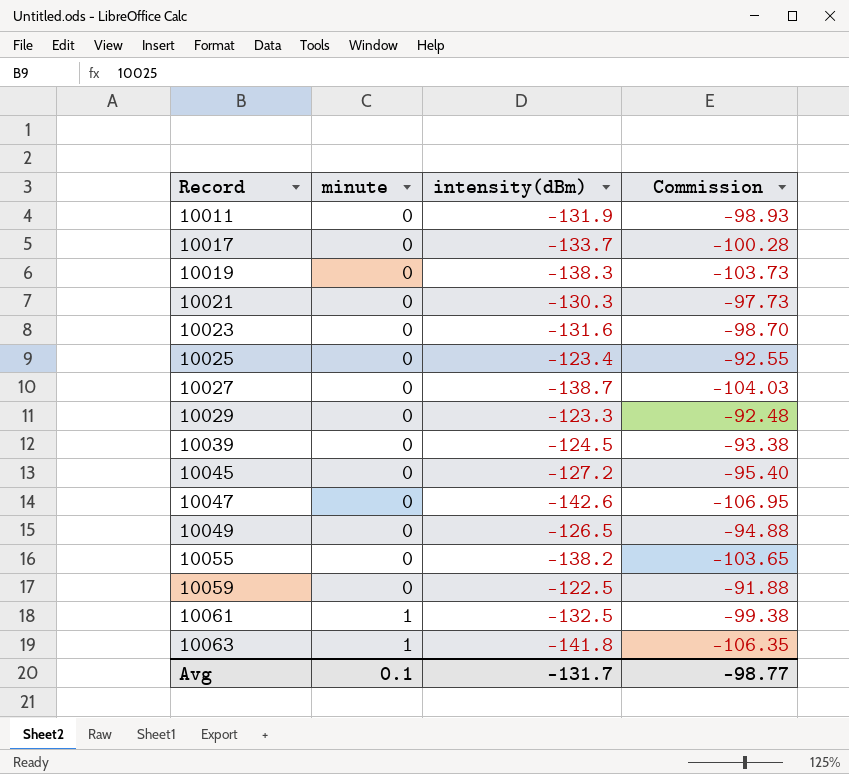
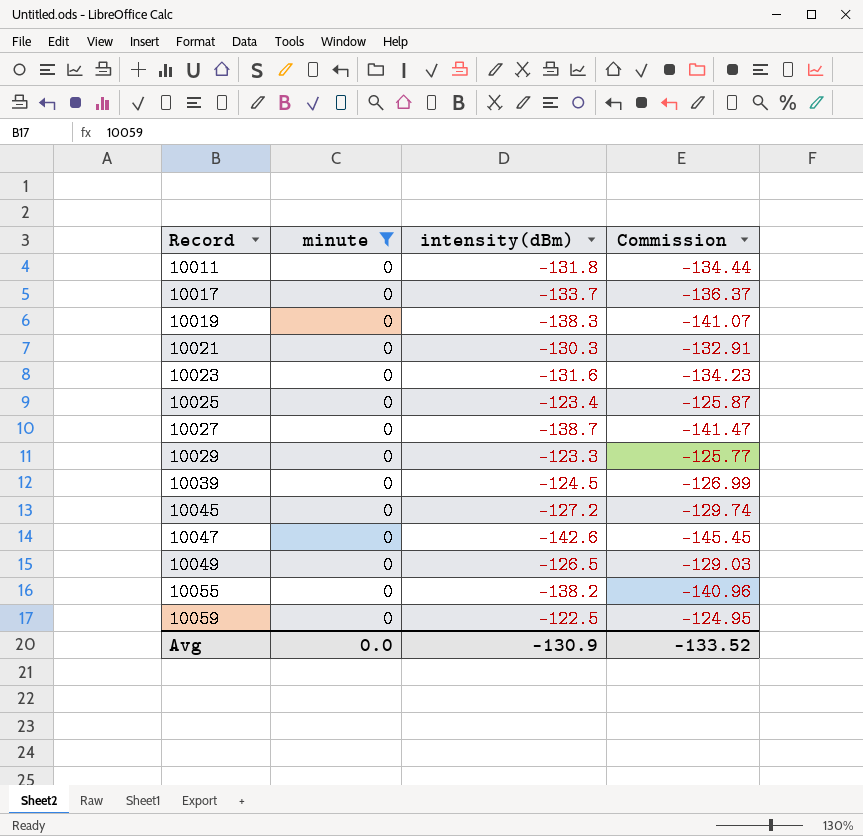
filter: none -> minute = 0
column Commission | formula: [intensity(dBm)] * 0.75 -> [intensity(dBm)] * 1.02
10011 | intensity(dBm): -131.9 -> -131.8
Avg | minute: 0.1 -> 0.0
Avg | intensity(dBm): -131.7 -> -130.9
Avg | Commission: -98.77 -> -133.52

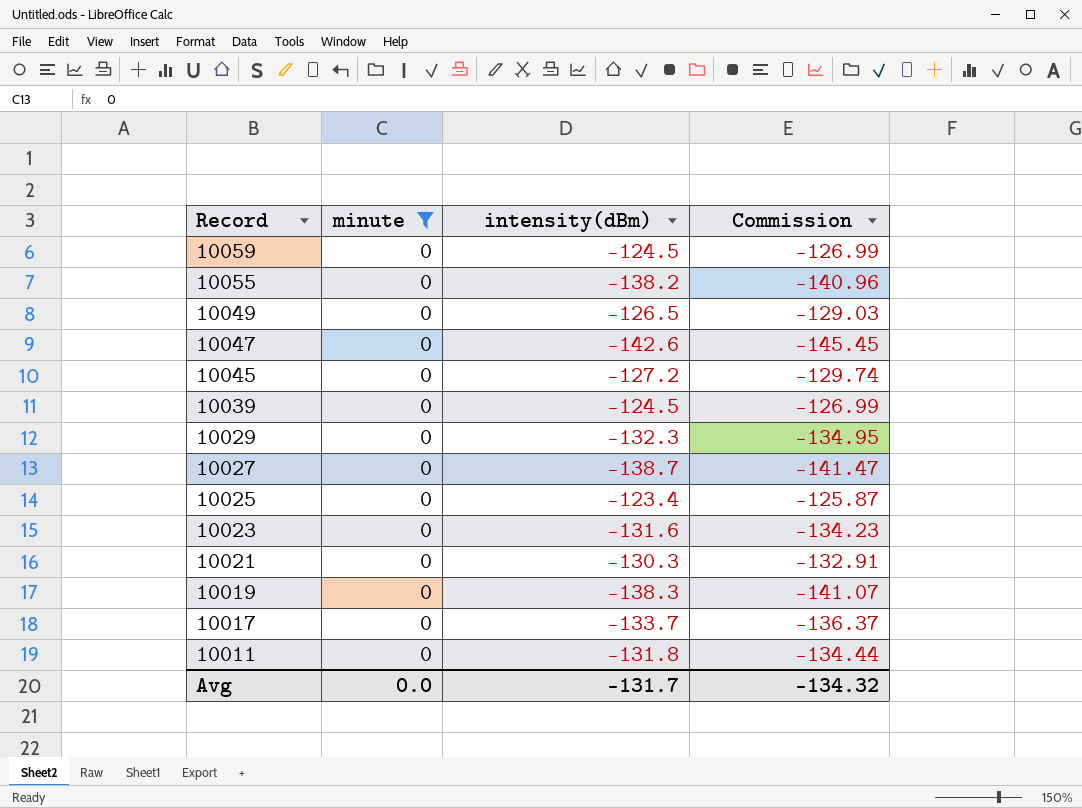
row order: Record ascending -> Record descending
10059 | intensity(dBm): -122.5 -> -124.5
10059 | Commission: -124.95 -> -126.99
10029 | intensity(dBm): -123.3 -> -132.3
10029 | Commission: -125.77 -> -134.95
Avg | intensity(dBm): -130.9 -> -131.7
Avg | Commission: -133.52 -> -134.32

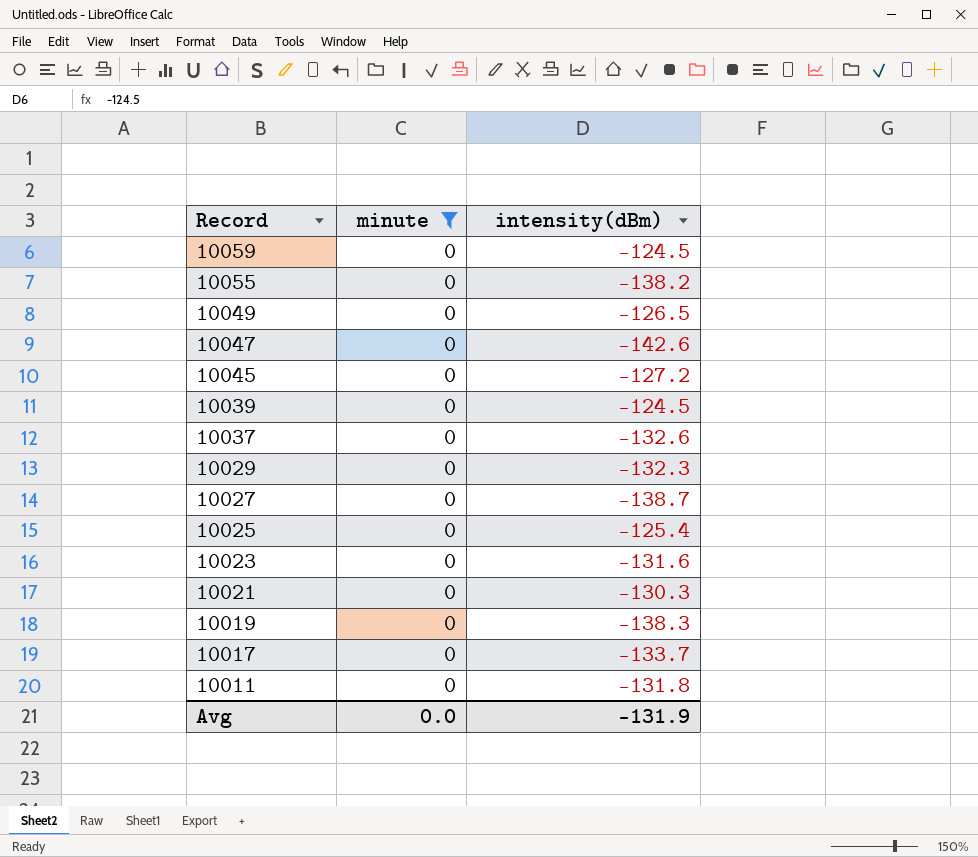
column Commission | formula: [intensity(dBm)] * 1.02 -> none
row 10037: none -> 0 | -132.6
10025 | intensity(dBm): -123.4 -> -125.4
Avg | intensity(dBm): -131.7 -> -131.9

